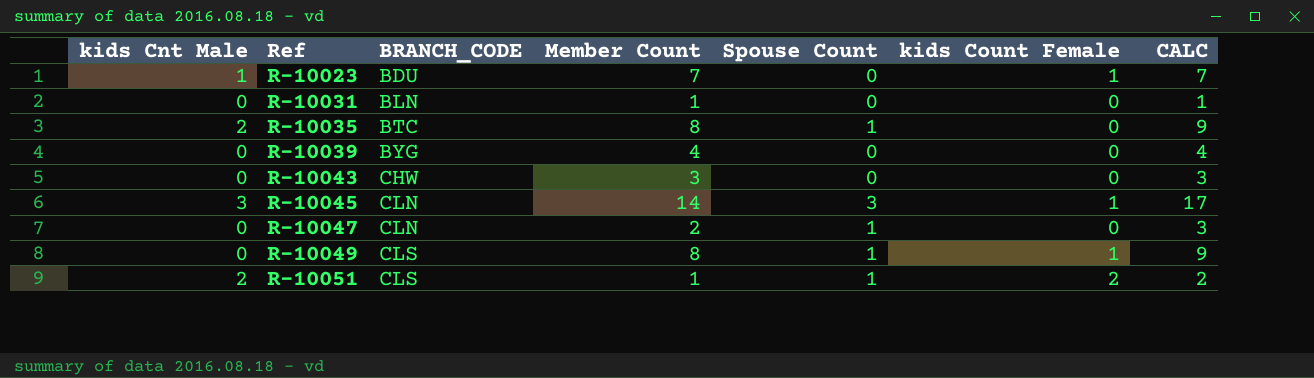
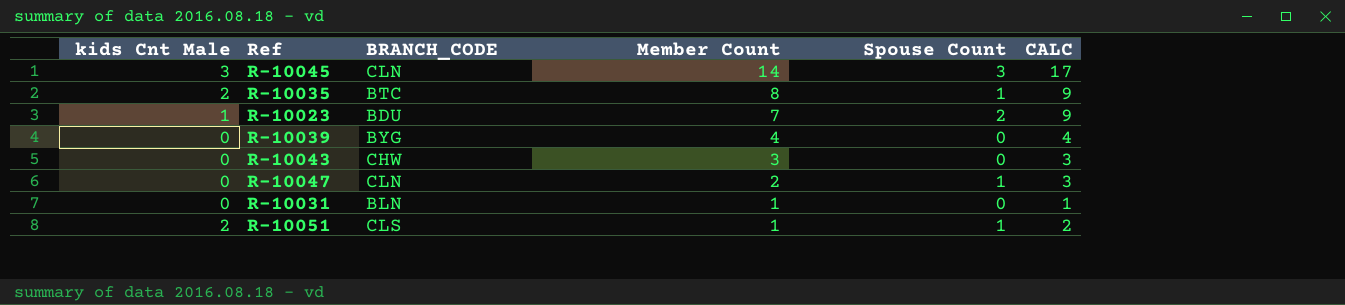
row order: Ref ascending -> Member Count descending
column kids Count Female | position: 6 -> none
row R-10049: 0 | CLS | 8 | 1 | 1 | 9 -> none
R-10023 | Spouse Count: 0 -> 2
R-10023 | CALC: 7 -> 9

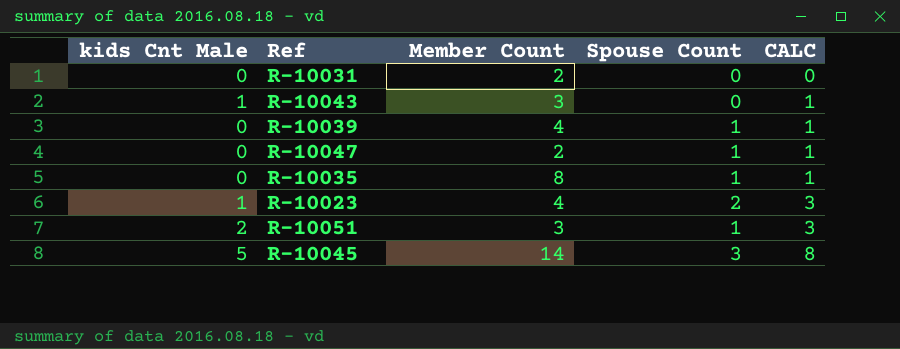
row order: Member Count descending -> CALC ascending
column BRANCH_CODE | position: 3 -> none
column CALC | formula: [Member Count] + [Spouse Count] -> [kids Cnt Male] + [Spouse Count]
R-10031 | Member Count: 1 -> 2
R-10043 | kids Cnt Male: 0 -> 1
R-10039 | Spouse Count: 0 -> 1
R-10035 | kids Cnt Male: 2 -> 0
R-10023 | Member Count: 7 -> 4
R-10051 | Member Count: 1 -> 3
R-10045 | kids Cnt Male: 3 -> 5

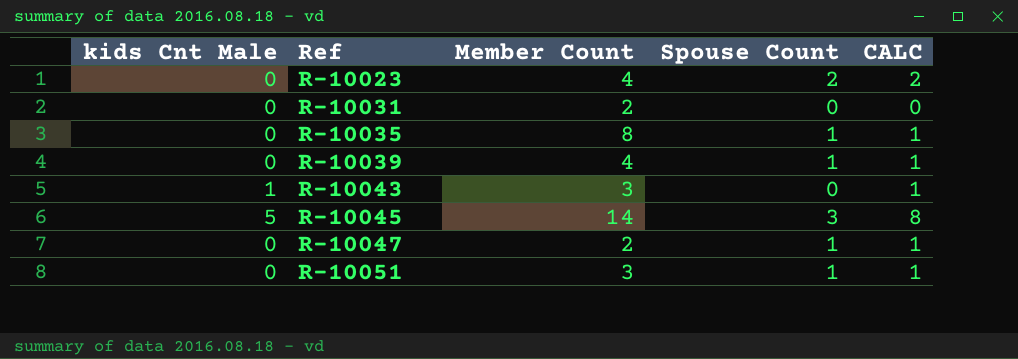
row order: CALC ascending -> Ref ascending
R-10023 | kids Cnt Male: 1 -> 0
R-10023 | CALC: 3 -> 2
R-10051 | kids Cnt Male: 2 -> 0
R-10051 | CALC: 3 -> 1

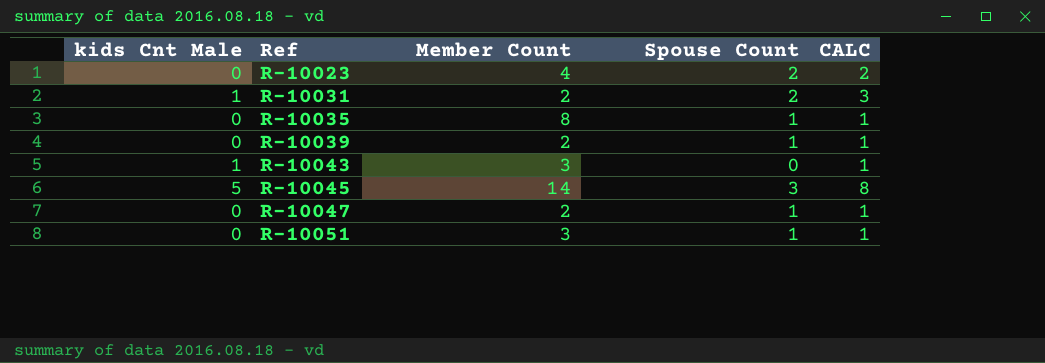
R-10031 | kids Cnt Male: 0 -> 1
R-10031 | Spouse Count: 0 -> 2
R-10031 | CALC: 0 -> 3
R-10039 | Member Count: 4 -> 2

